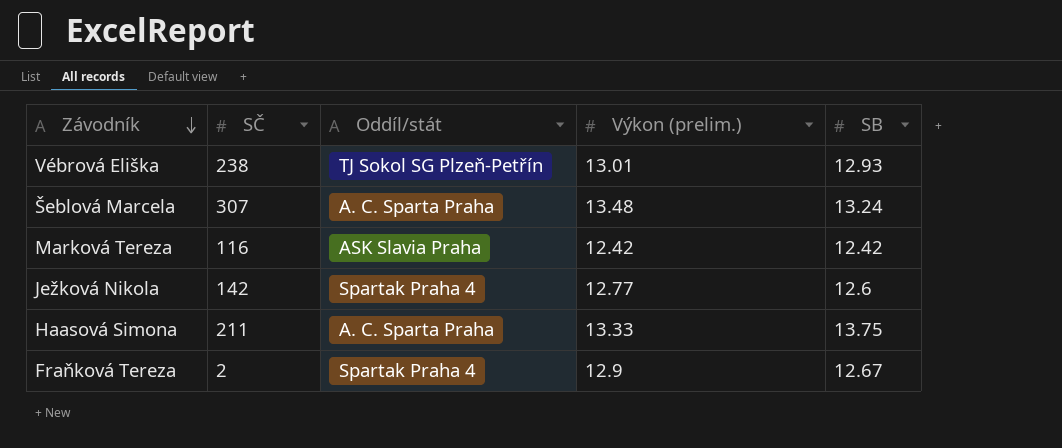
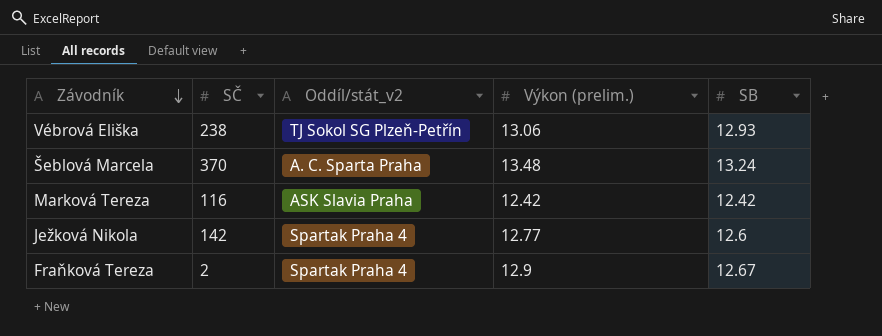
column name: Oddíl/stát -> Oddíl/stát_v2
row Haasová Simona: 211 | A. C. Sparta Praha | 13.33 | 13.75 -> none
Vébrová Eliška | Výkon (prelim.): 13.01 -> 13.06
Šeblová Marcela | SČ: 307 -> 370

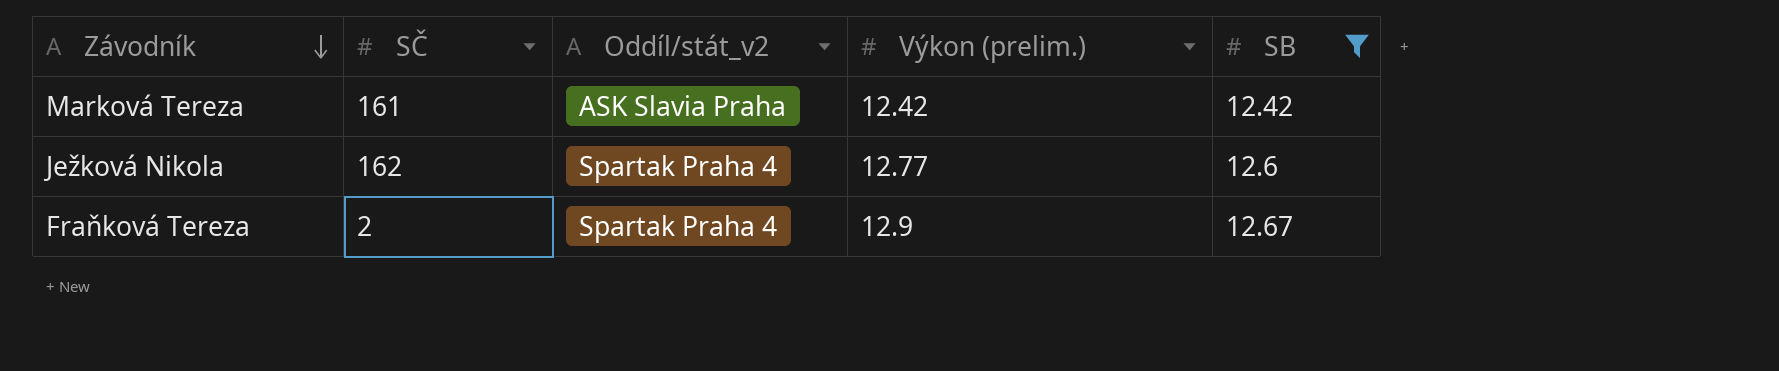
filter: none -> SB <= 12.67
Marková Tereza | SČ: 116 -> 161
Ježková Nikola | SČ: 142 -> 162

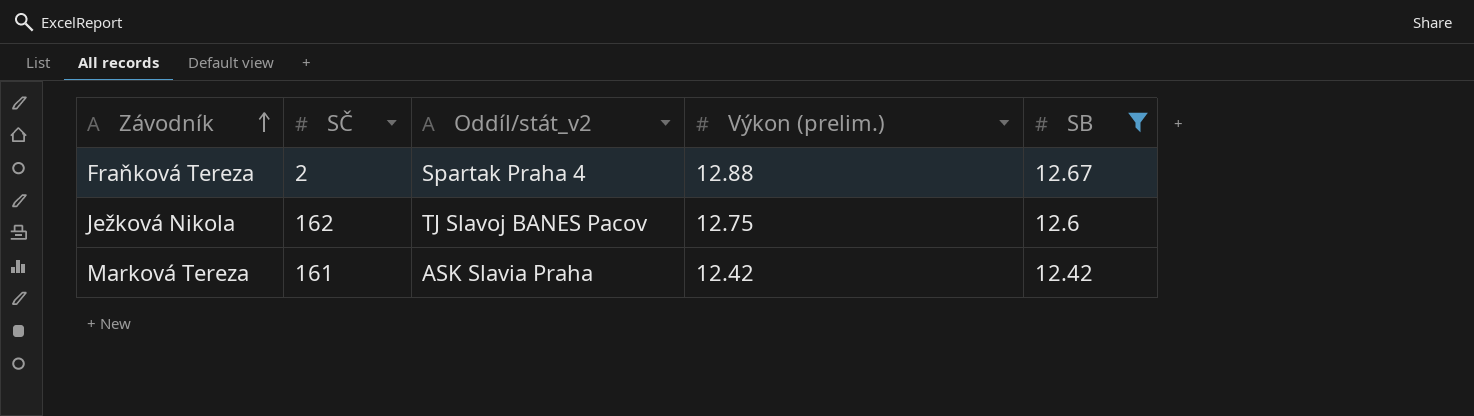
row order: Závodník descending -> Závodník ascending
Fraňková Tereza | Výkon (prelim.): 12.9 -> 12.88
Ježková Nikola | Oddíl/stát_v2: Spartak Praha 4 -> TJ Slavoj BANES Pacov
Ježková Nikola | Výkon (prelim.): 12.77 -> 12.75

